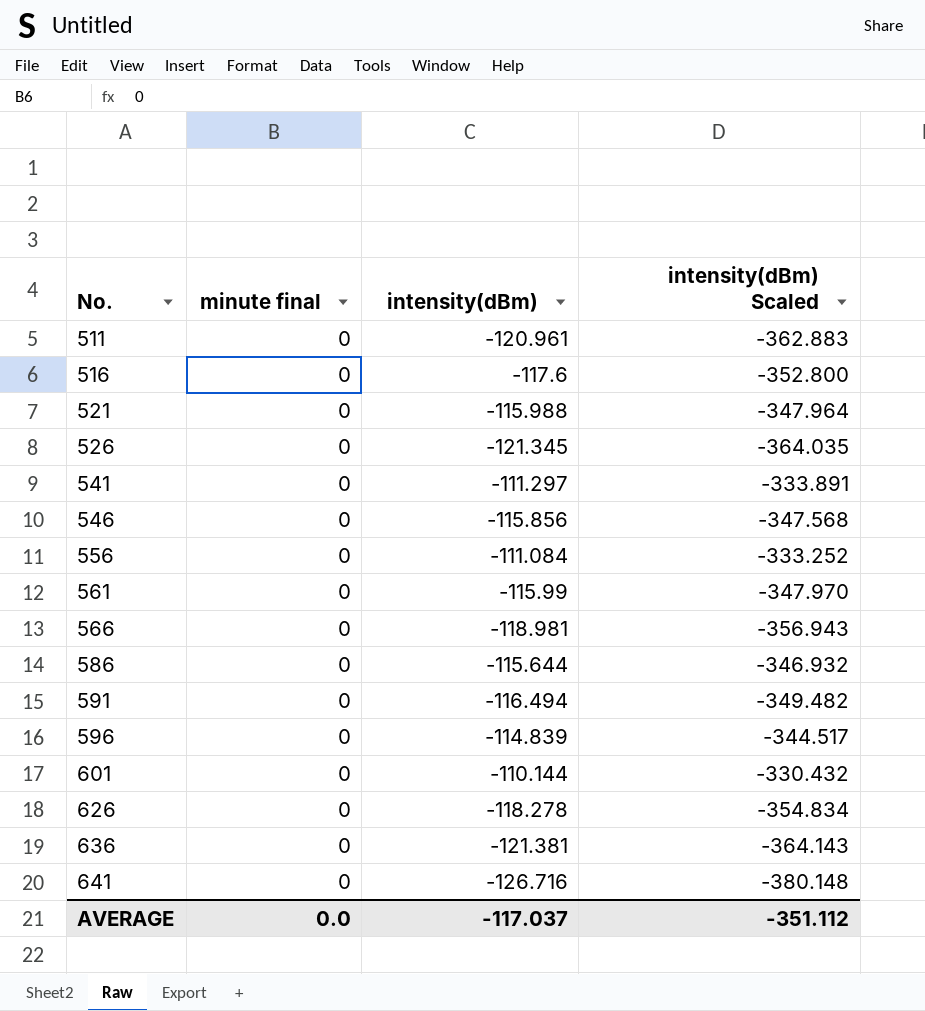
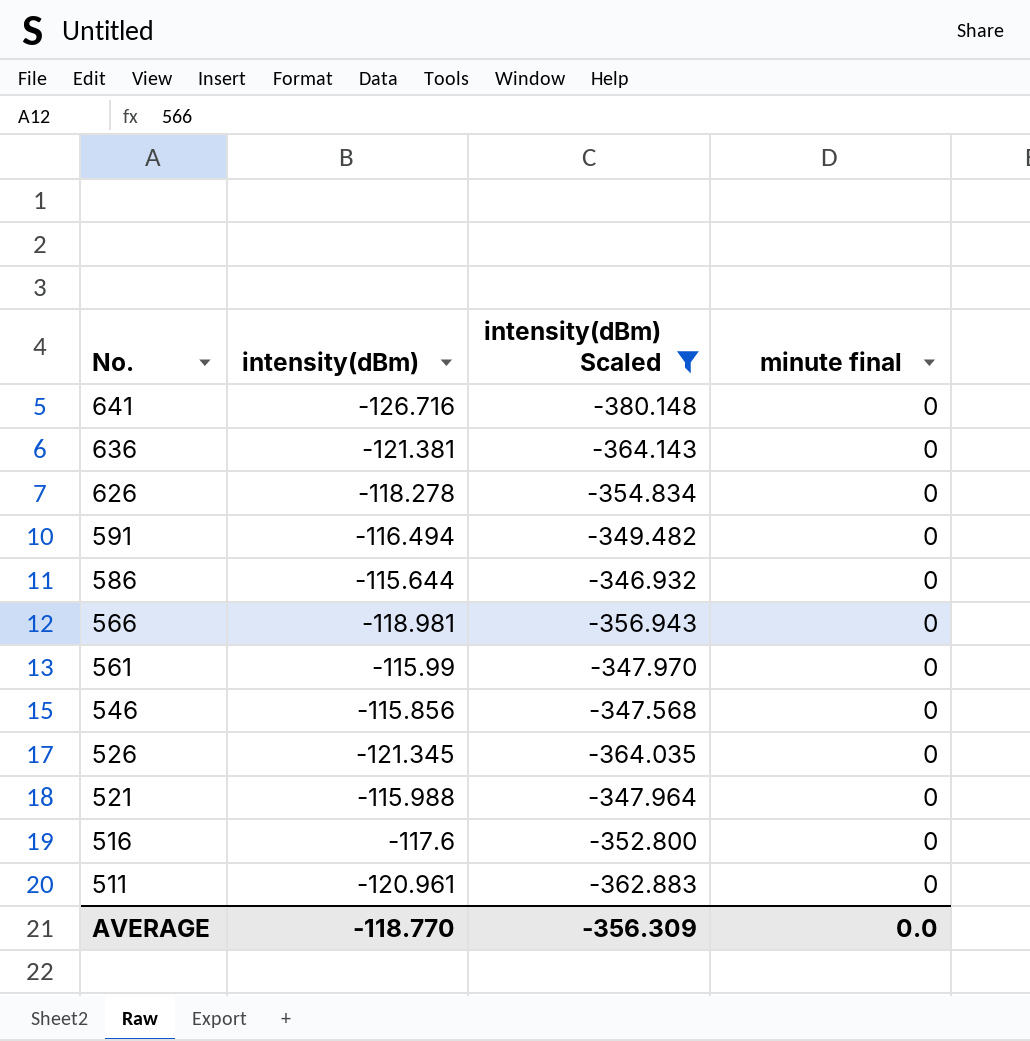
filter: none -> intensity(dBm) Scaled <= -346.932
row order: No. ascending -> No. descending
column minute final | position: 2 -> 4
AVERAGE | intensity(dBm): -117.037 -> -118.770
AVERAGE | intensity(dBm) Scaled: -351.112 -> -356.309

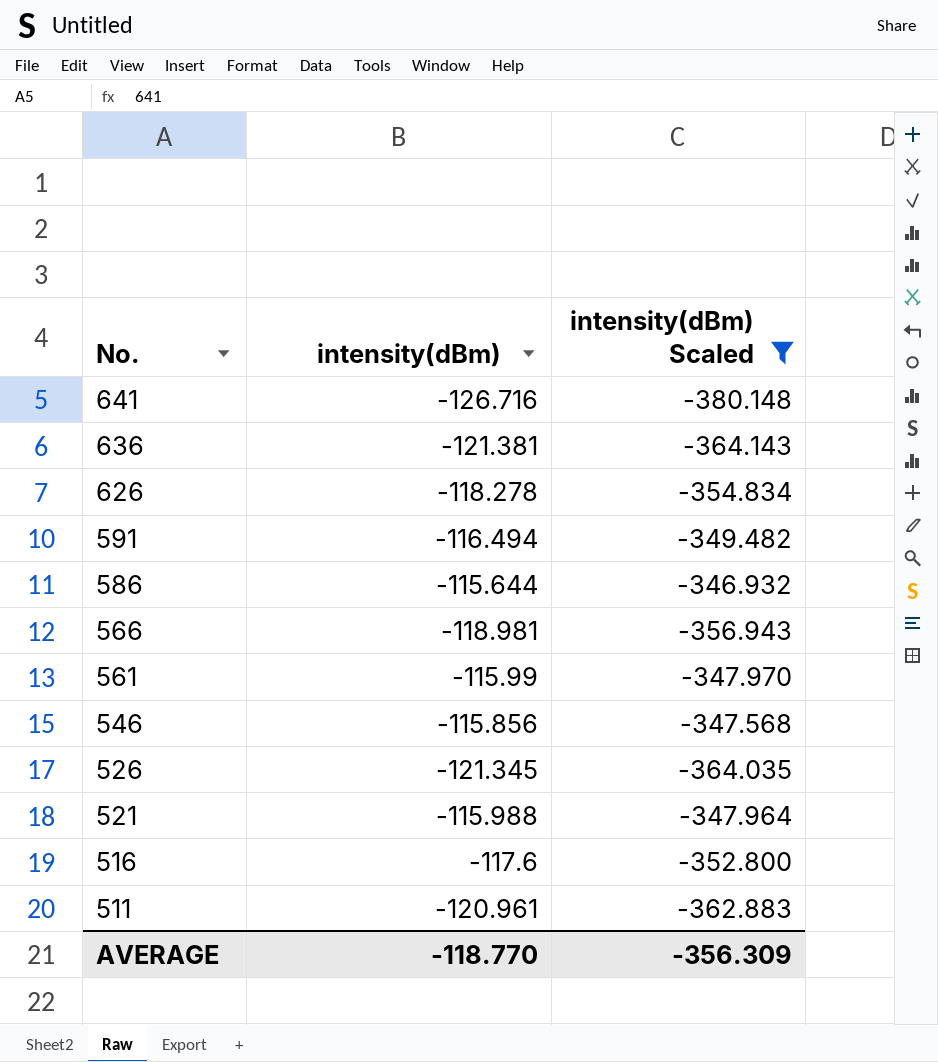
column minute final | position: 4 -> none

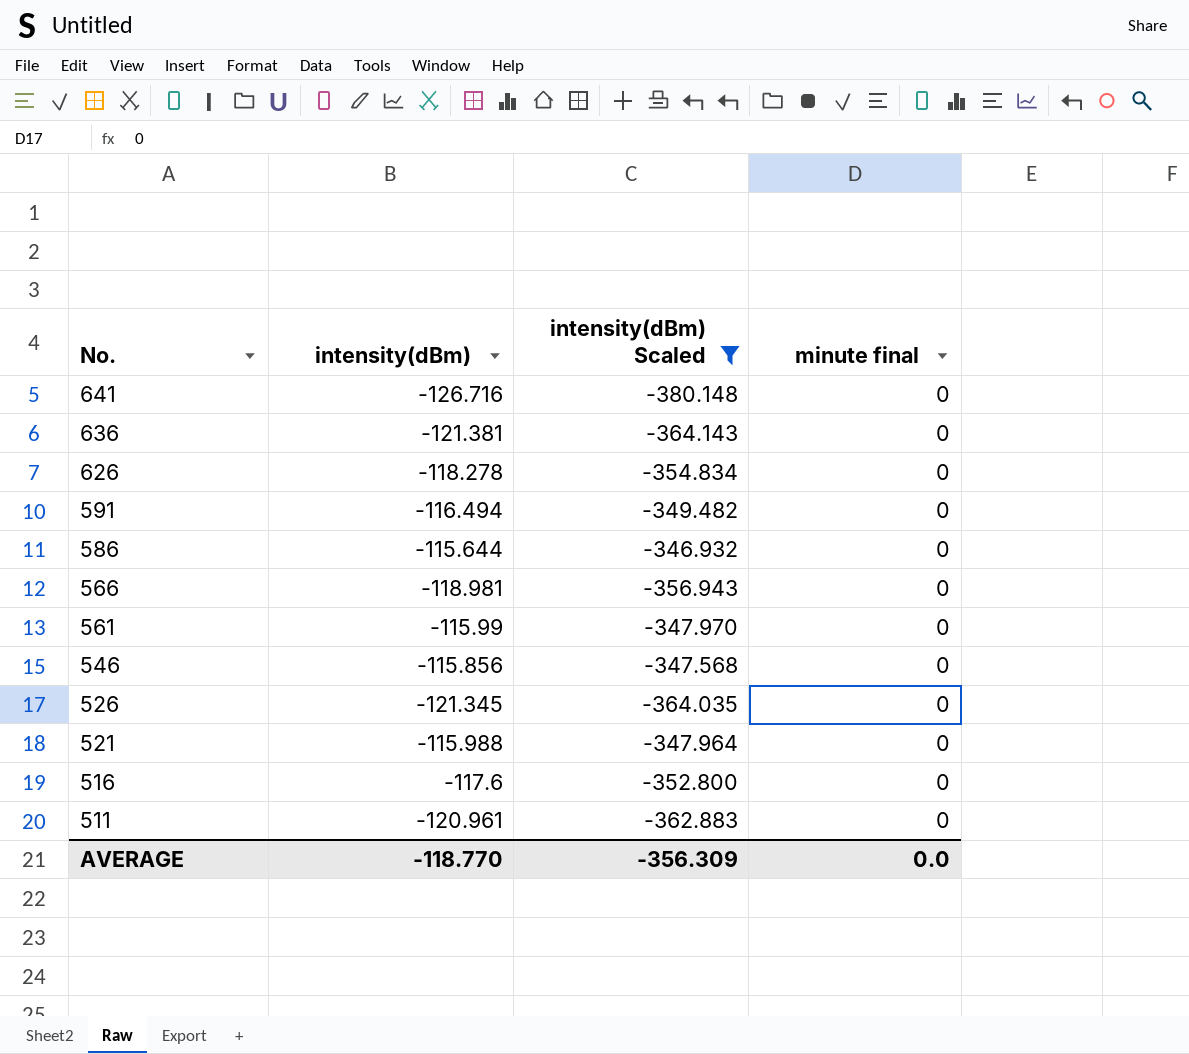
column minute final | position: none -> 4

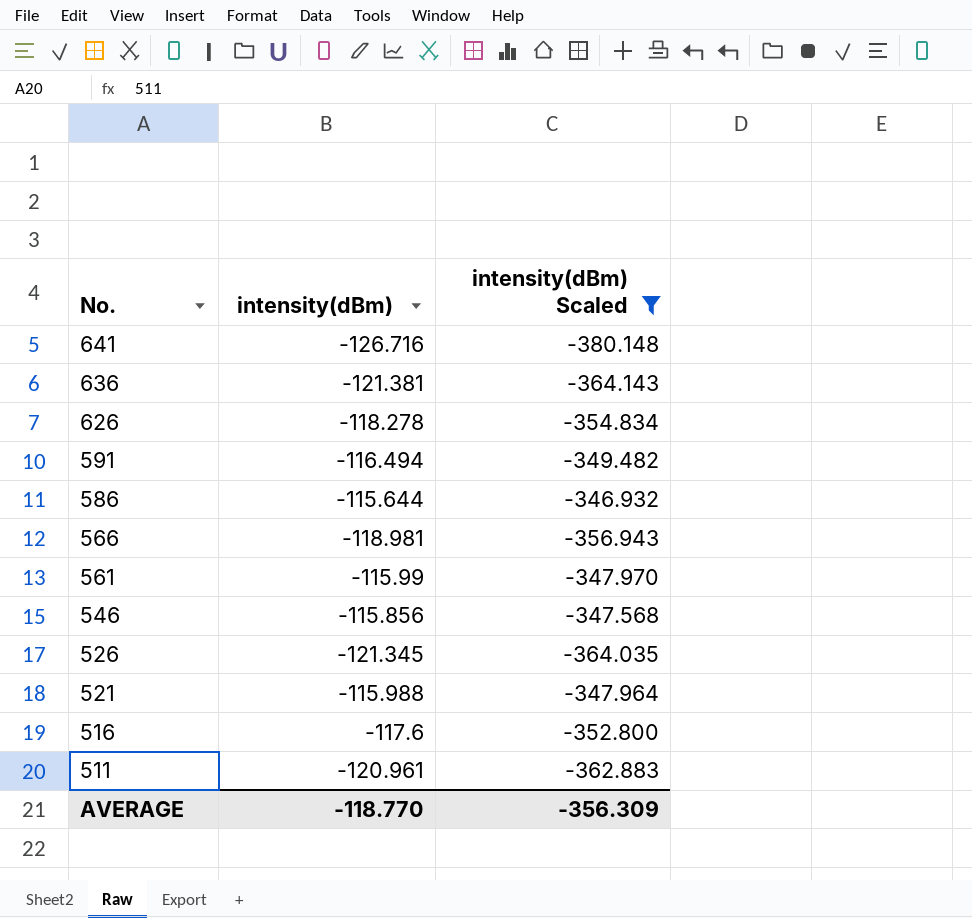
column minute final | position: 4 -> none

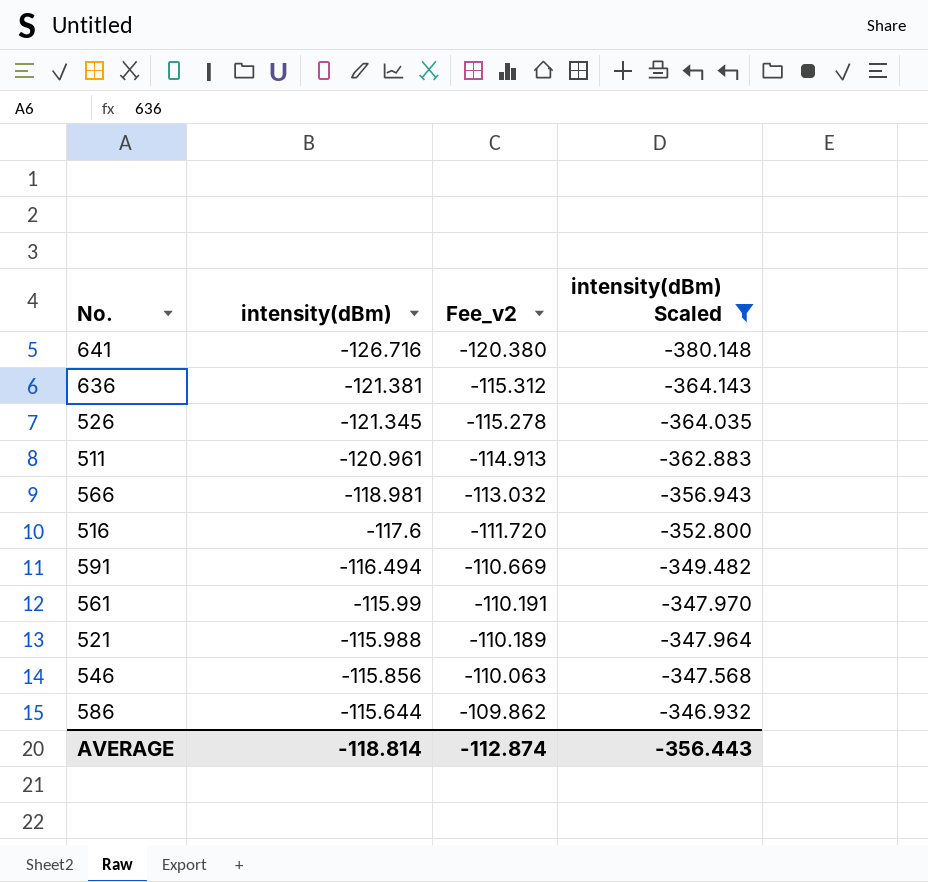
row order: No. descending -> intensity(dBm) ascending
column Fee_v2 | formula: none -> [intensity(dBm)] * 0.95
row 626: -118.278 | -354.834 -> none
AVERAGE | intensity(dBm): -118.770 -> -118.814
AVERAGE | intensity(dBm) Scaled: -356.309 -> -356.443

